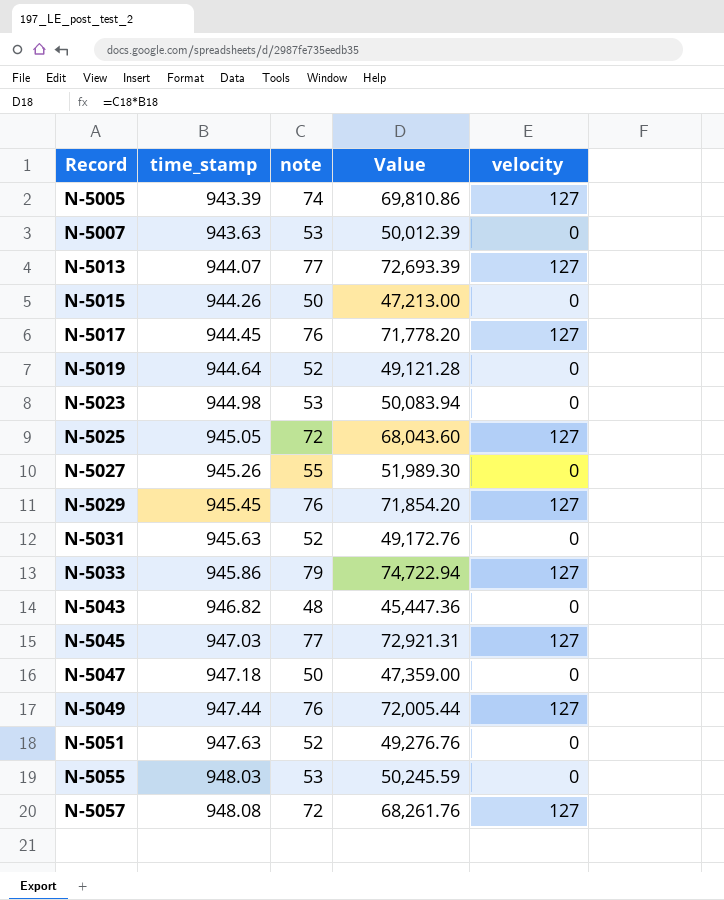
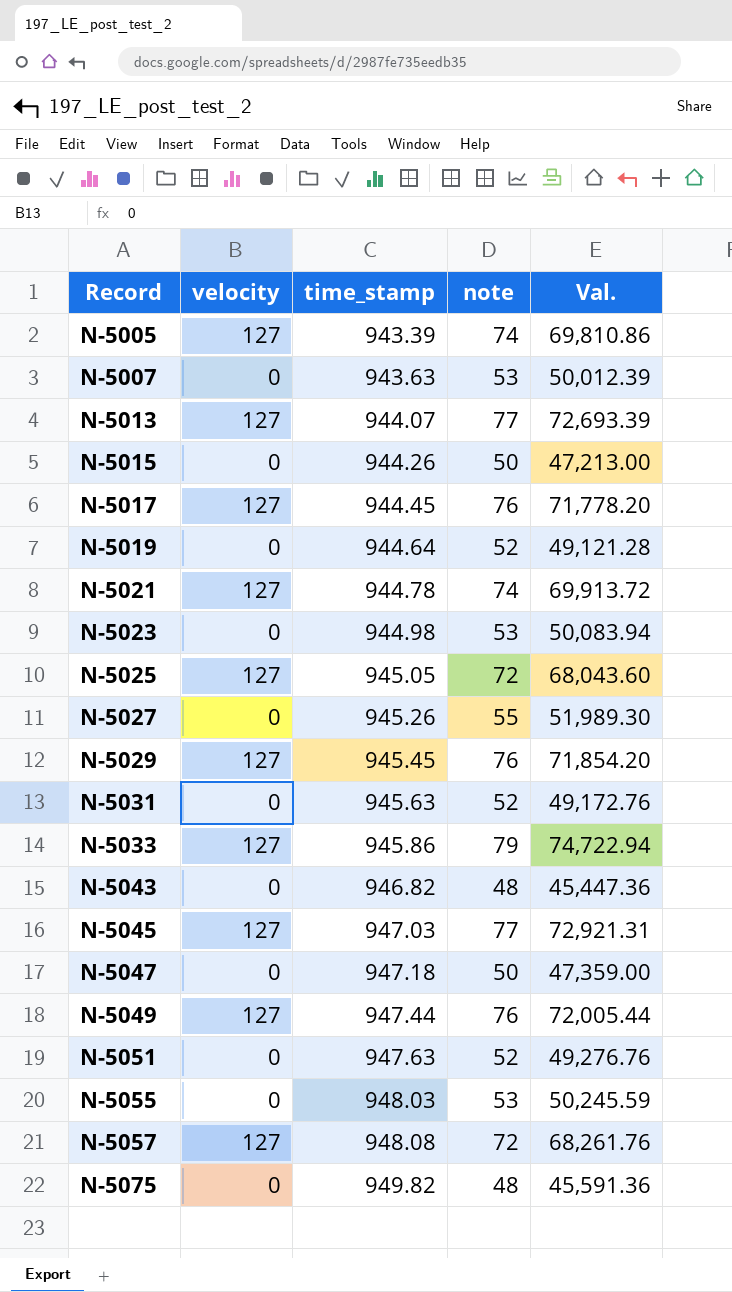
column velocity | position: 5 -> 2
column name: Value -> Val.
row N-5021: none -> 127 | 944.78 | 74 | 69,913.72
row N-5075: none -> 0 | 949.82 | 48 | 45,591.36

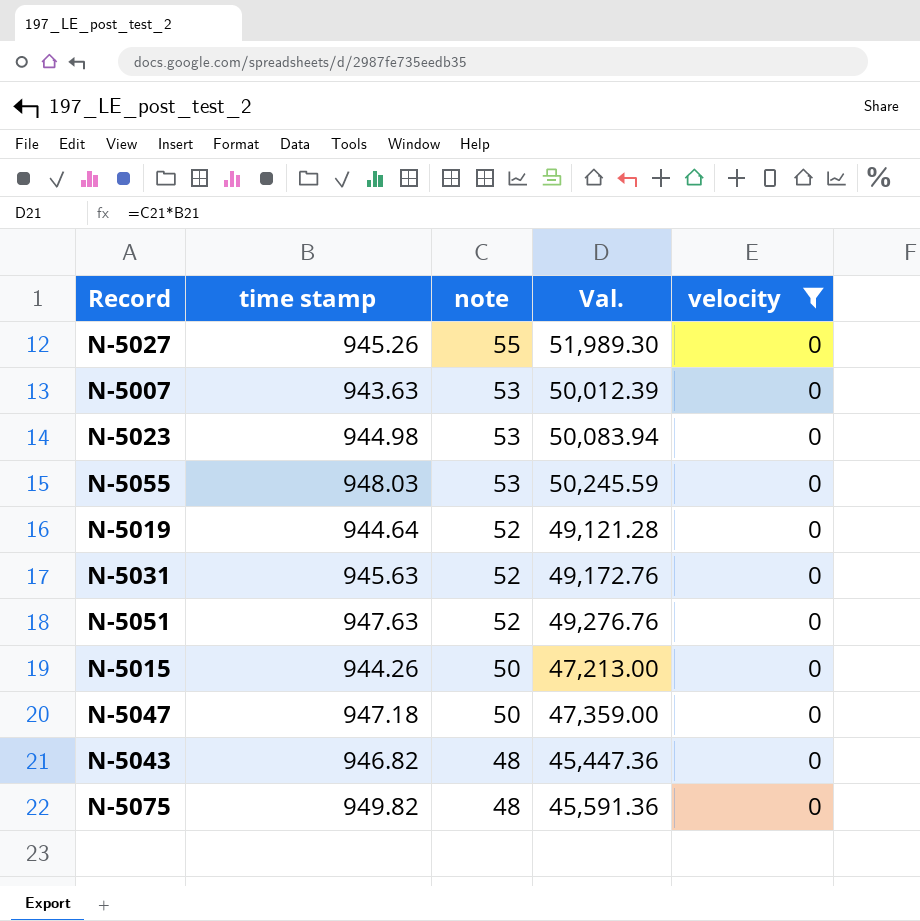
filter: none -> velocity = 0
row order: Record ascending -> note descending
column name: time_stamp -> time stamp
column velocity | position: 2 -> 5

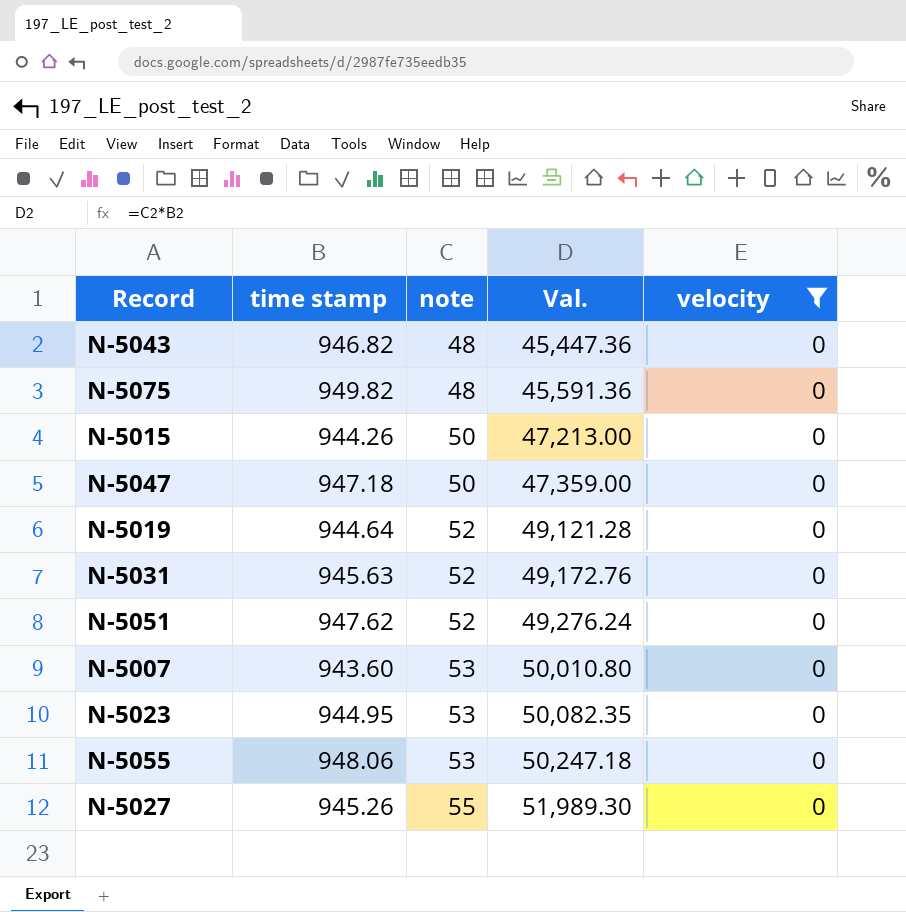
row order: note descending -> note ascending
N-5051 | time stamp: 947.63 -> 947.62
N-5051 | Val.: 49,276.76 -> 49,276.24
N-5007 | time stamp: 943.63 -> 943.60
N-5007 | Val.: 50,012.39 -> 50,010.80
N-5023 | time stamp: 944.98 -> 944.95
N-5023 | Val.: 50,083.94 -> 50,082.35
N-5055 | time stamp: 948.03 -> 948.06
N-5055 | Val.: 50,245.59 -> 50,247.18

